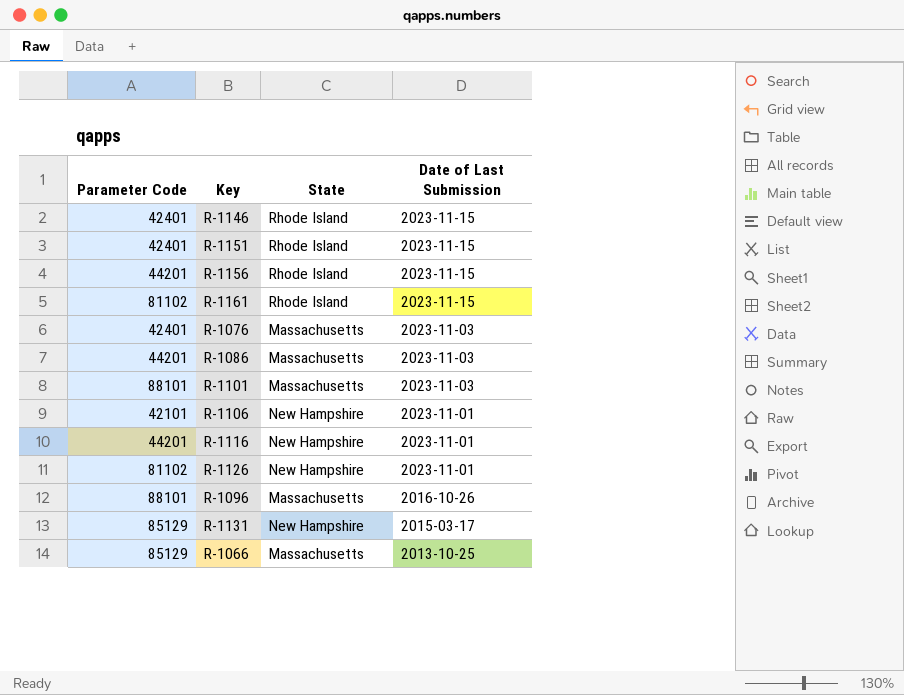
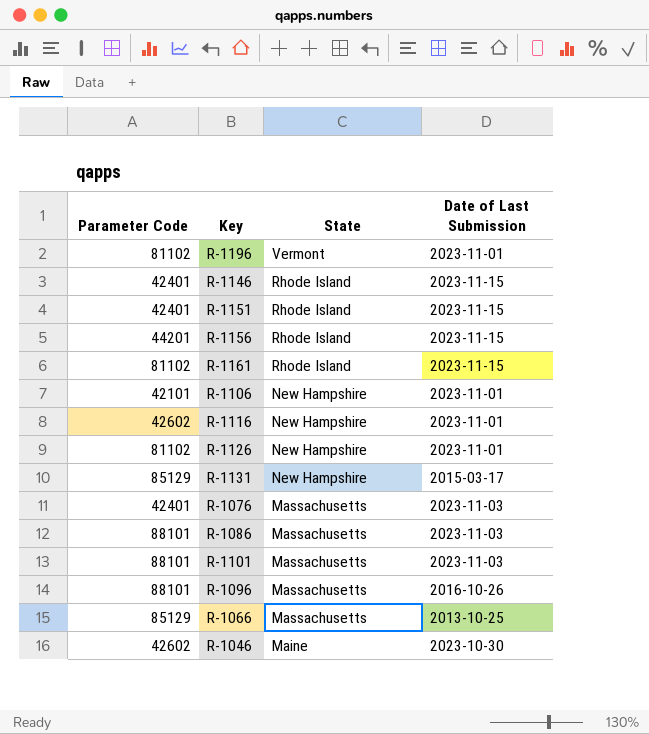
row order: Date of Last Submission descending -> State descending
row R-1196: none -> 81102 | Vermont | 2023-11-01
R-1116 | Parameter Code: 44201 -> 42602
R-1086 | Parameter Code: 44201 -> 88101
row R-1046: none -> 42602 | Maine | 2023-10-30

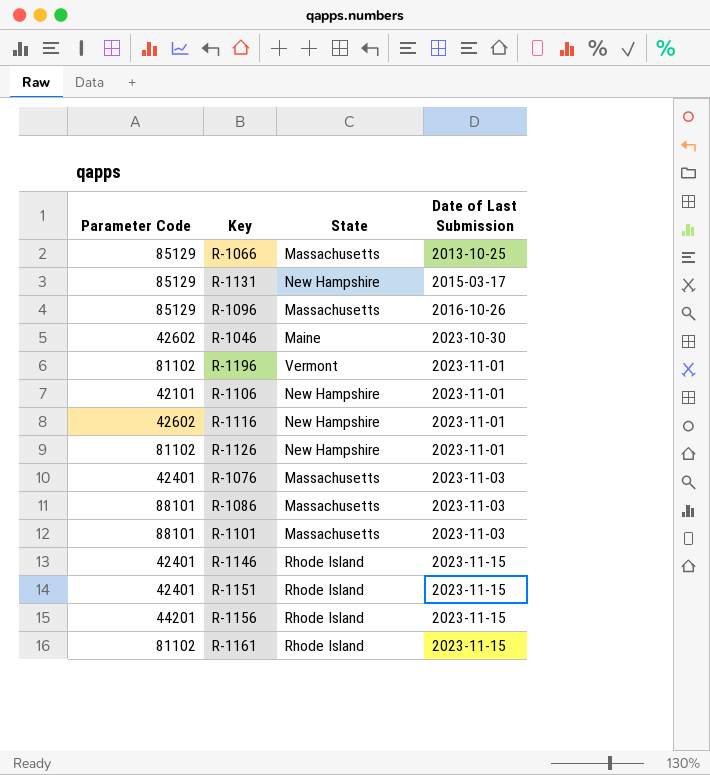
row order: State descending -> Date of Last Submission ascending
R-1096 | Parameter Code: 88101 -> 85129

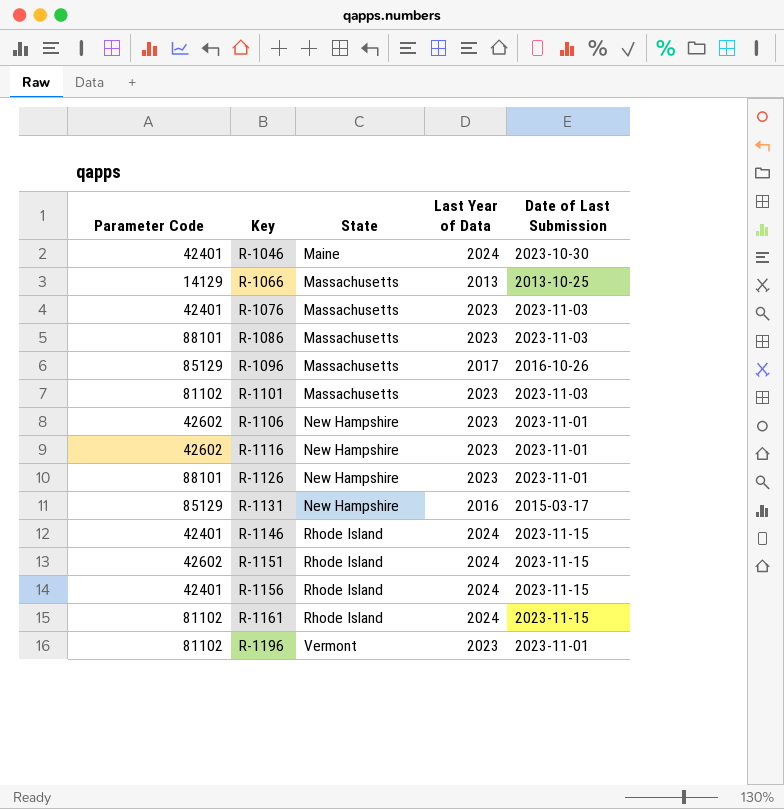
row order: Date of Last Submission ascending -> Key ascending
column Last Year of Data | position: none -> 4
R-1046 | Parameter Code: 42602 -> 42401
R-1066 | Parameter Code: 85129 -> 14129
R-1101 | Parameter Code: 88101 -> 81102
R-1106 | Parameter Code: 42101 -> 42602
R-1126 | Parameter Code: 81102 -> 88101
R-1151 | Parameter Code: 42401 -> 42602
R-1156 | Parameter Code: 44201 -> 42401

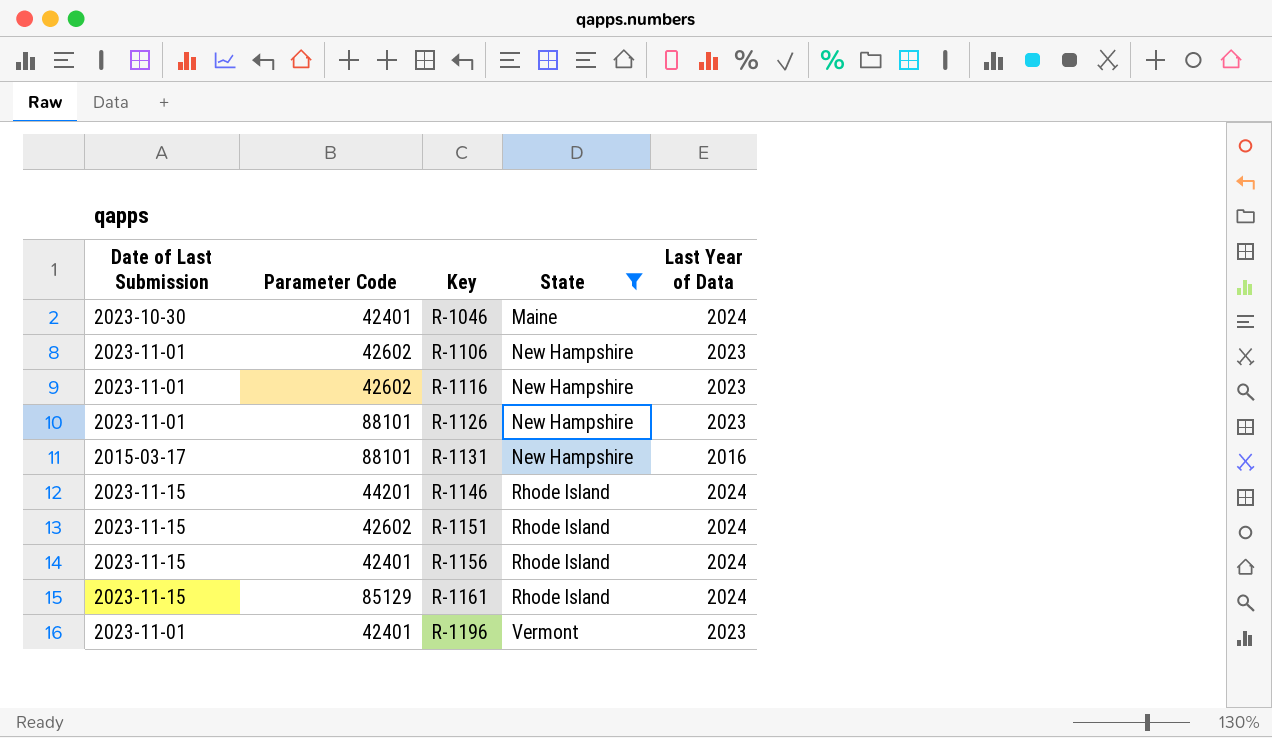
filter: none -> State != Massachusetts
column Date of Last Submission | position: 5 -> 1
R-1131 | Parameter Code: 85129 -> 88101
R-1146 | Parameter Code: 42401 -> 44201
R-1161 | Parameter Code: 81102 -> 85129
R-1196 | Parameter Code: 81102 -> 42401

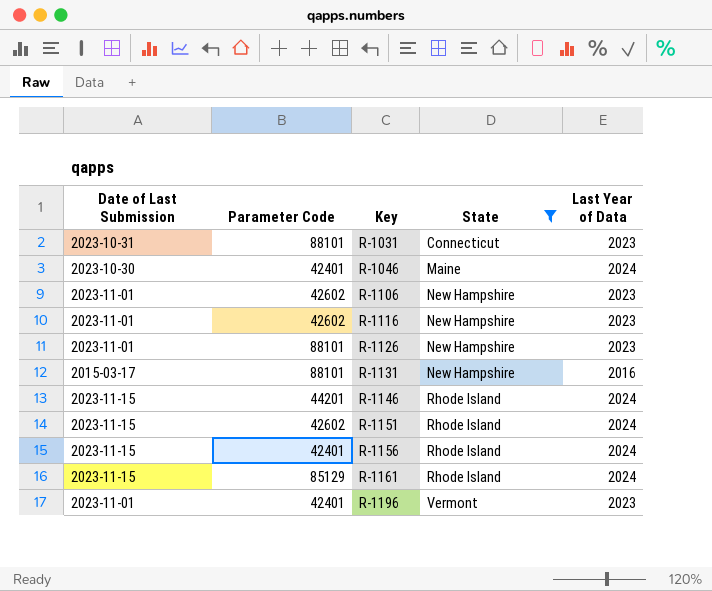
row R-1031: none -> 2023-10-31 | 88101 | Connecticut | 2023

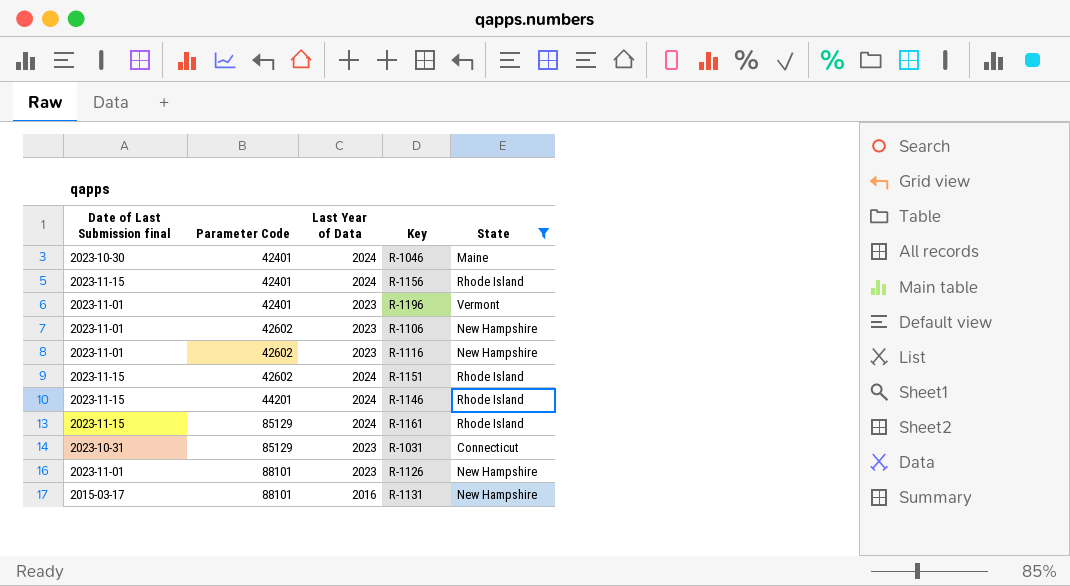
row order: Key ascending -> Parameter Code ascending
column name: Date of Last Submission -> Date of Last Submission final
column Last Year of Data | position: 5 -> 3
R-1031 | Parameter Code: 88101 -> 85129

